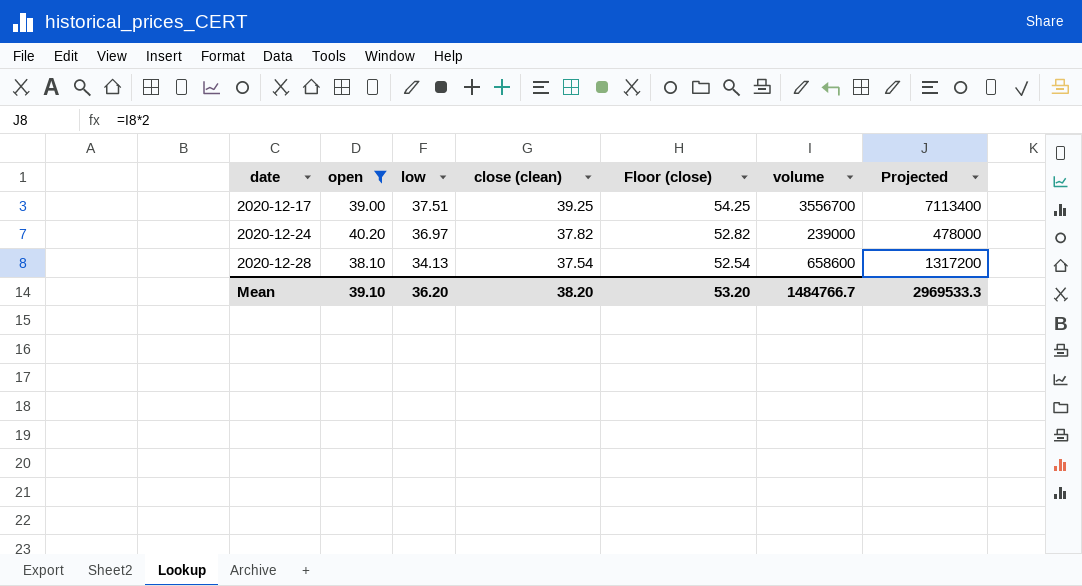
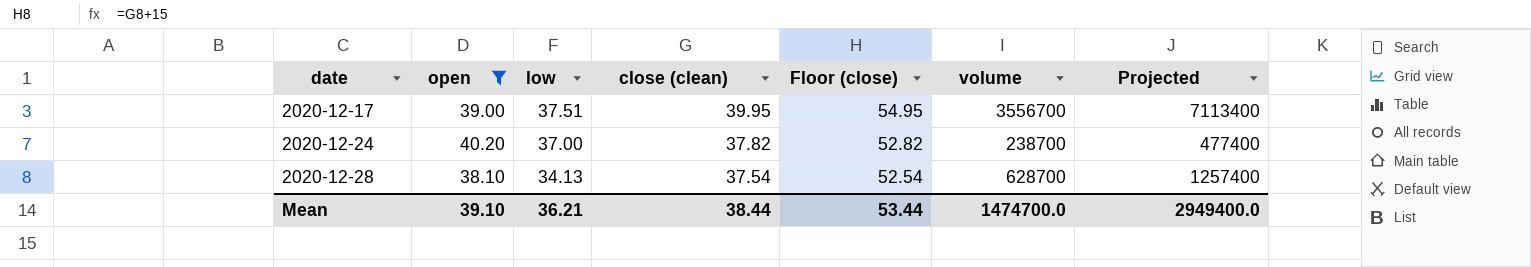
2020-12-17 | close (clean): 39.25 -> 39.95
2020-12-17 | Floor (close): 54.25 -> 54.95
2020-12-24 | low: 36.97 -> 37.00
2020-12-24 | volume: 239000 -> 238700
2020-12-24 | Projected: 478000 -> 477400
2020-12-28 | volume: 658600 -> 628700
2020-12-28 | Projected: 1317200 -> 1257400
Mean | low: 36.20 -> 36.21
Mean | close (clean): 38.20 -> 38.44
Mean | Floor (close): 53.20 -> 53.44
Mean | volume: 1484766.7 -> 1474700.0
Mean | Projected: 2969533.3 -> 2949400.0

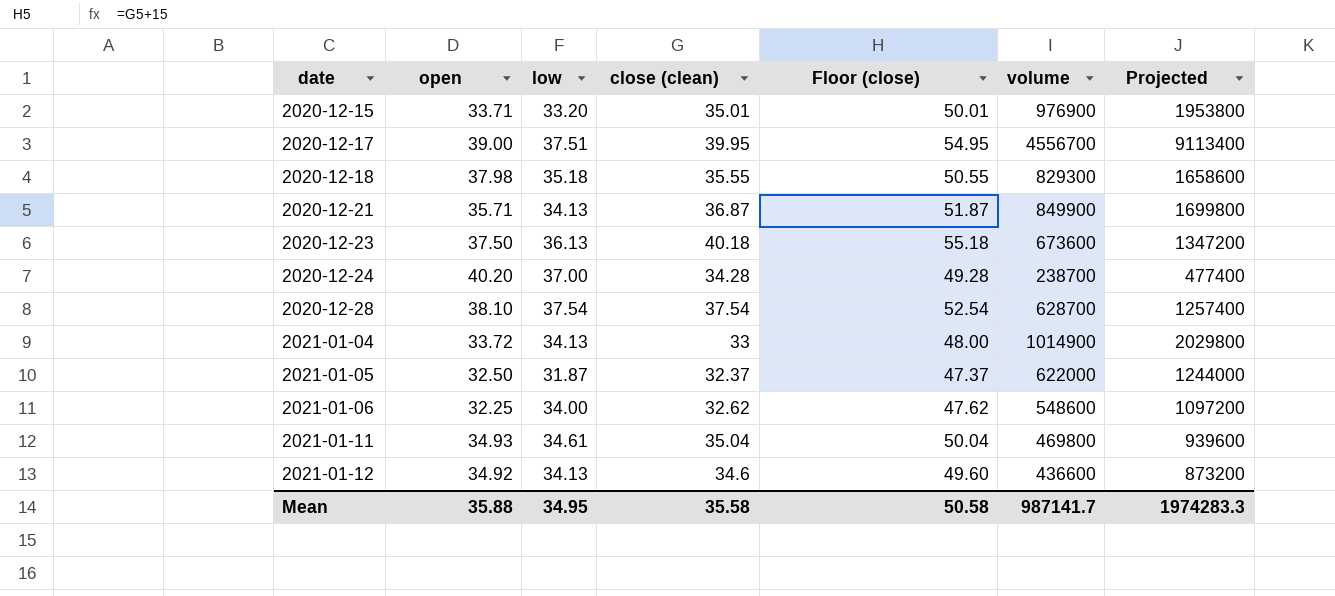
filter: open >= 38.10 -> none
2020-12-17 | volume: 3556700 -> 4556700
2020-12-17 | Projected: 7113400 -> 9113400
2020-12-24 | close (clean): 37.82 -> 34.28
2020-12-24 | Floor (close): 52.82 -> 49.28
2020-12-28 | low: 34.13 -> 37.54
Mean | open: 39.10 -> 35.88
Mean | low: 36.21 -> 34.95
Mean | close (clean): 38.44 -> 35.58
Mean | Floor (close): 53.44 -> 50.58
Mean | volume: 1474700.0 -> 987141.7
Mean | Projected: 2949400.0 -> 1974283.3

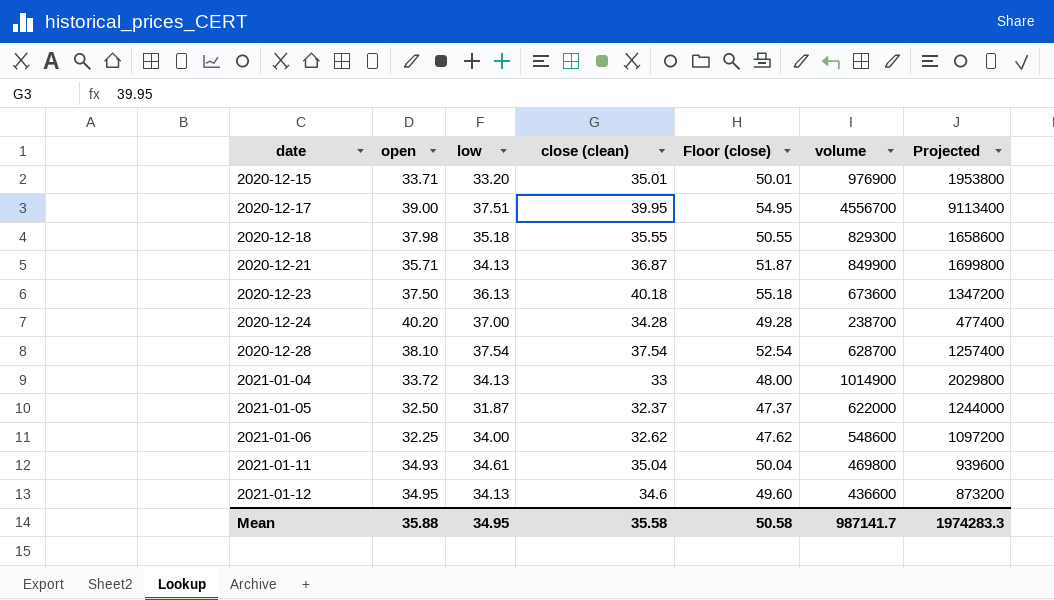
2021-01-12 | open: 34.92 -> 34.95

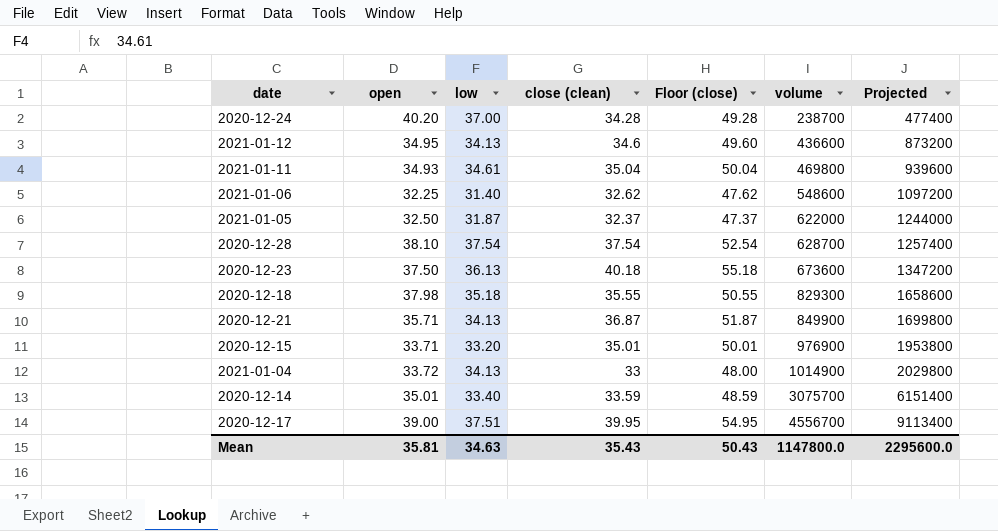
row order: date ascending -> volume ascending
2021-01-06 | low: 34.00 -> 31.40
row 2020-12-14: none -> 35.01 | 33.40 | 33.59 | 48.59 | 3075700 | 6151400
Mean | open: 35.88 -> 35.81
Mean | low: 34.95 -> 34.63
Mean | close (clean): 35.58 -> 35.43
Mean | Floor (close): 50.58 -> 50.43
Mean | volume: 987141.7 -> 1147800.0
Mean | Projected: 1974283.3 -> 2295600.0

